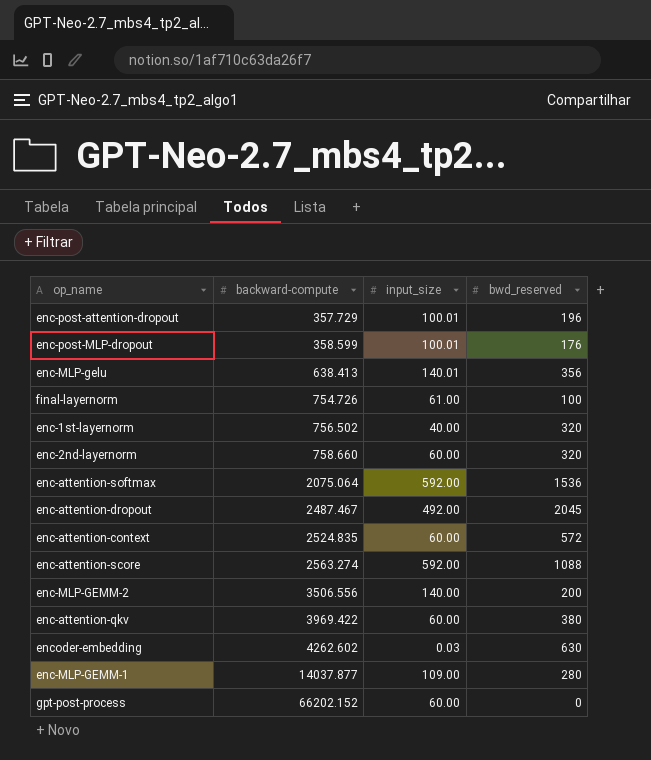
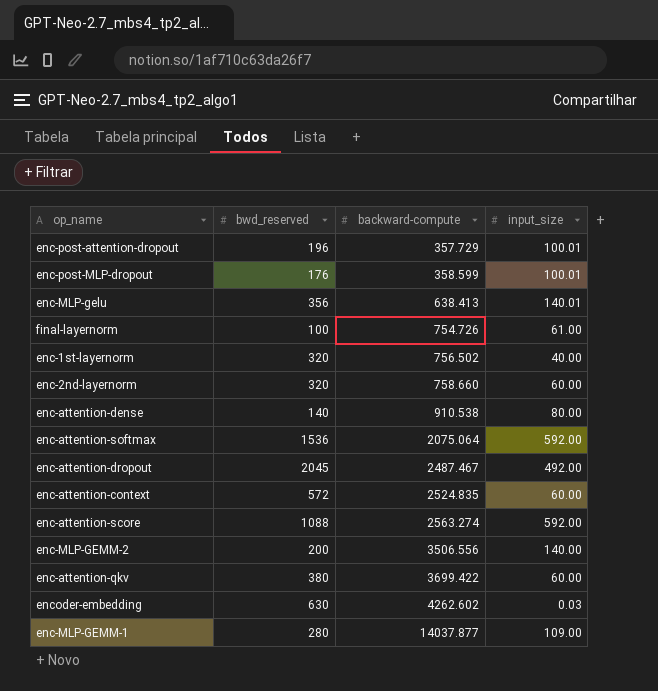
column bwd_reserved | position: 4 -> 2
row gpt-post-process: 66202.152 | 60.00 | 0 -> none
row enc-attention-dense: none -> 140 | 910.538 | 80.00
enc-attention-qkv | backward-compute: 3969.422 -> 3699.422

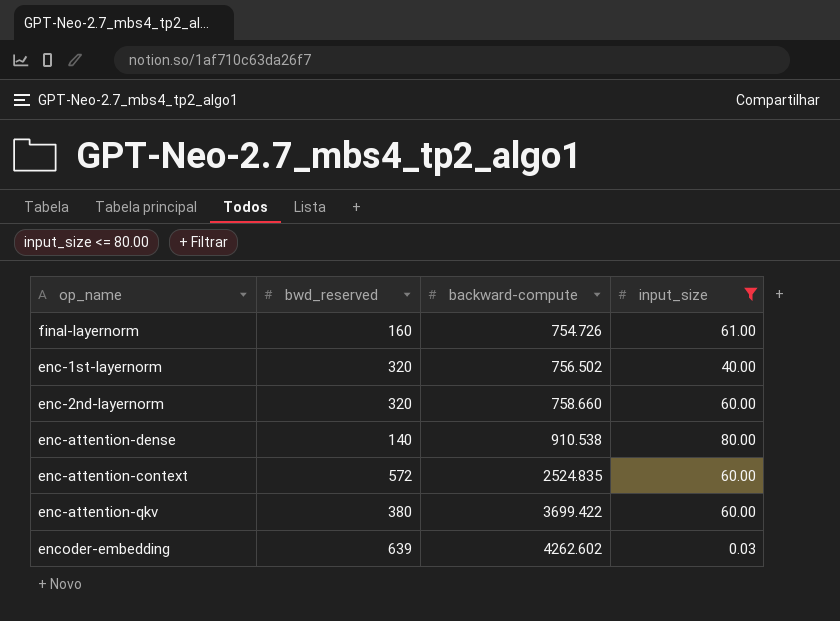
filter: none -> input_size <= 80.00
final-layernorm | bwd_reserved: 100 -> 160
encoder-embedding | bwd_reserved: 630 -> 639

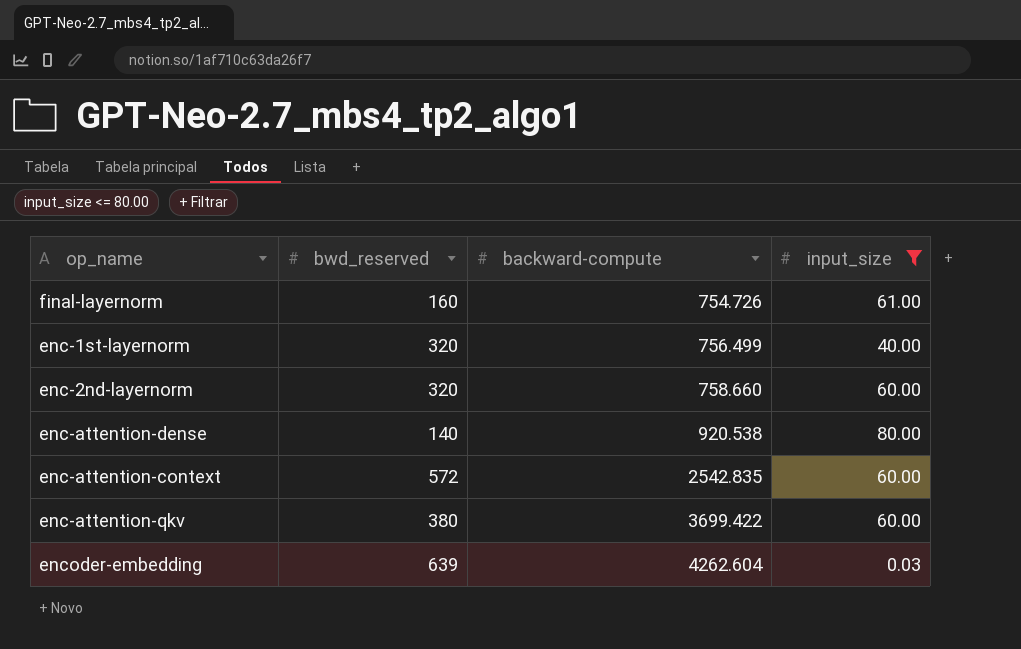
enc-1st-layernorm | backward-compute: 756.502 -> 756.499
enc-attention-dense | backward-compute: 910.538 -> 920.538
enc-attention-context | backward-compute: 2524.835 -> 2542.835
encoder-embedding | backward-compute: 4262.602 -> 4262.604

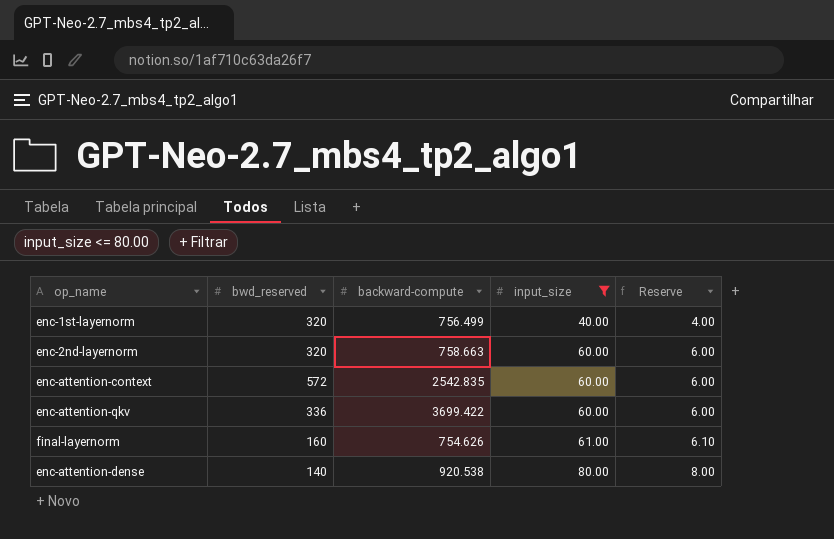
row order: backward-compute ascending -> input_size ascending
column Reserve | formula: none -> [input_size] * 0.1
row encoder-embedding: 639 | 4262.604 | 0.03 -> none
enc-2nd-layernorm | backward-compute: 758.660 -> 758.663
enc-attention-qkv | bwd_reserved: 380 -> 336
final-layernorm | backward-compute: 754.726 -> 754.626

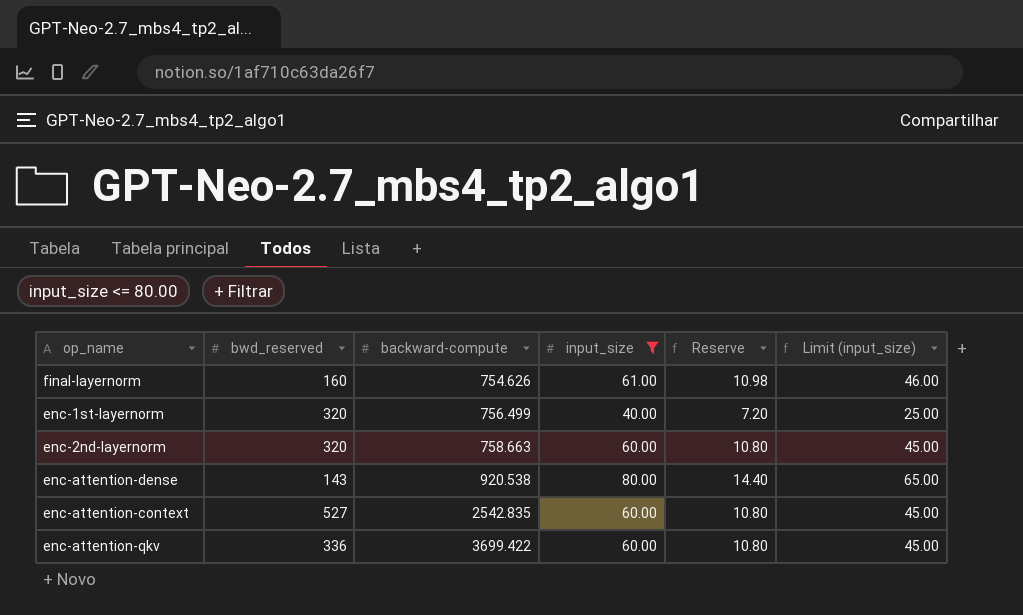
row order: input_size ascending -> backward-compute ascending
column Reserve | formula: [input_size] * 0.1 -> [input_size] * 0.18
column Limit (input_size) | formula: none -> [input_size] - 15
enc-attention-dense | bwd_reserved: 140 -> 143
enc-attention-context | bwd_reserved: 572 -> 527

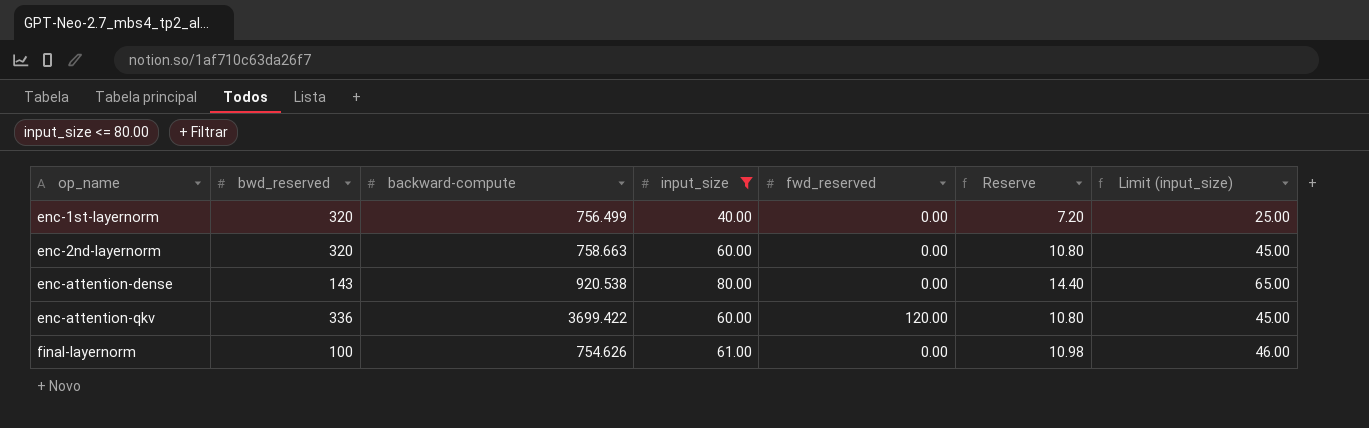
row order: backward-compute ascending -> op_name ascending
column fwd_reserved | position: none -> 5
row enc-attention-context: 527 | 2542.835 | 60.00 | 10.80 | 45.00 -> none
final-layernorm | bwd_reserved: 160 -> 100

